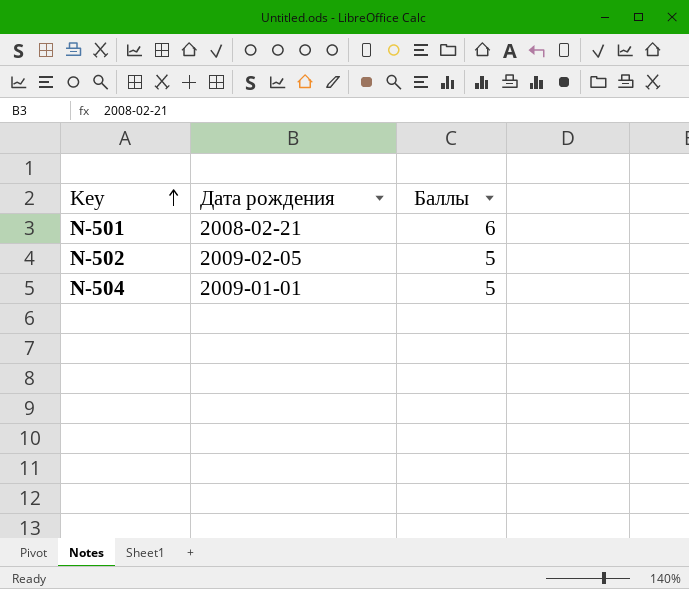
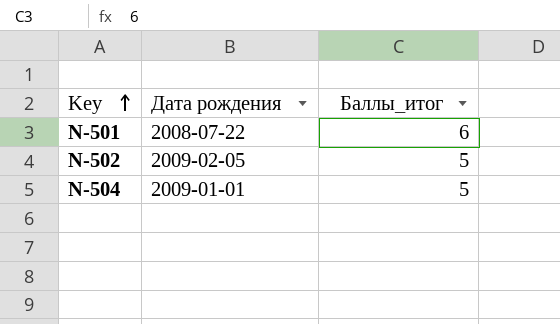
column name: Баллы -> Баллы_итог
N-501 | Дата рождения: 2008-02-21 -> 2008-07-22

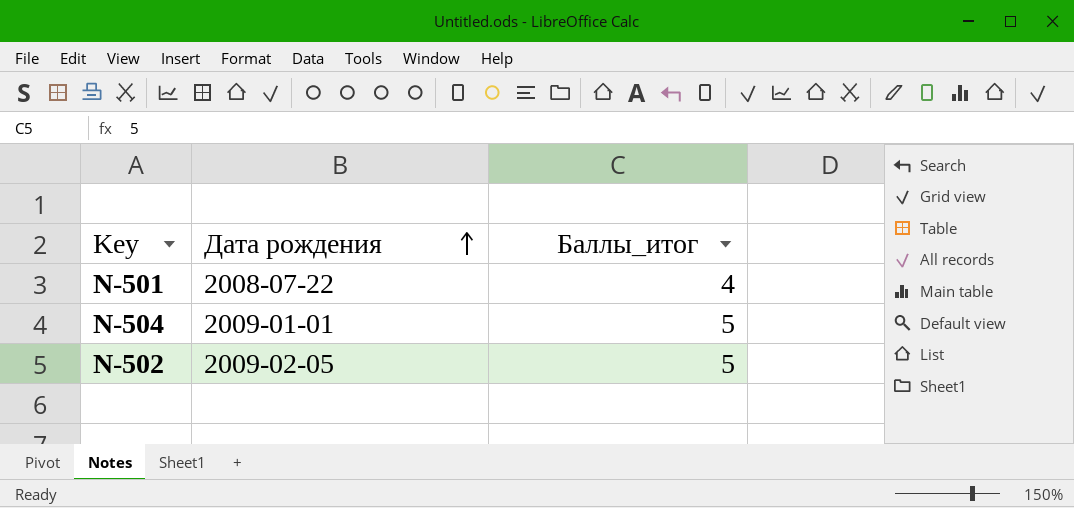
row order: Key ascending -> Дата рождения ascending
N-501 | Баллы_итог: 6 -> 4

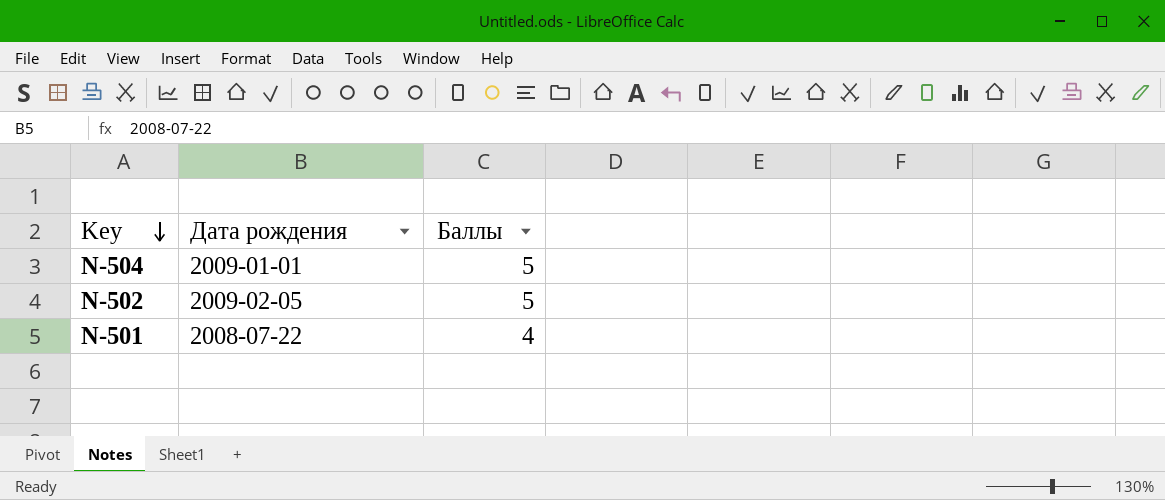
row order: Дата рождения ascending -> Key descending
column name: Баллы_итог -> Баллы

